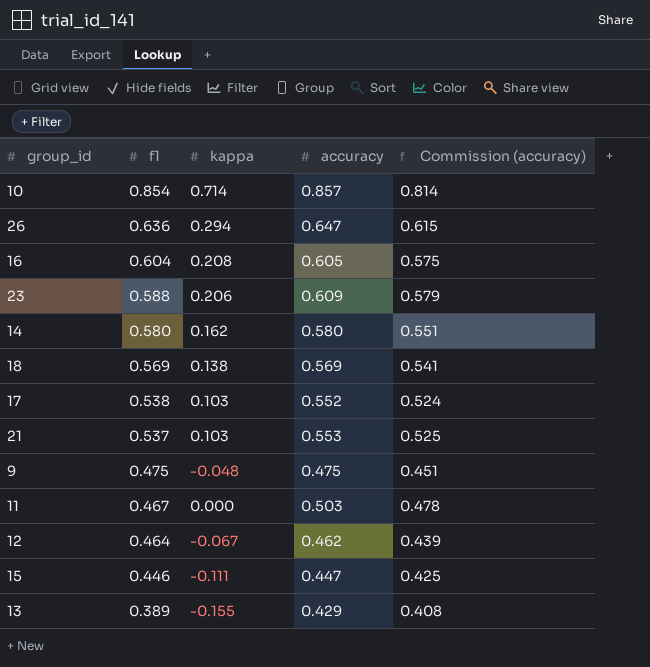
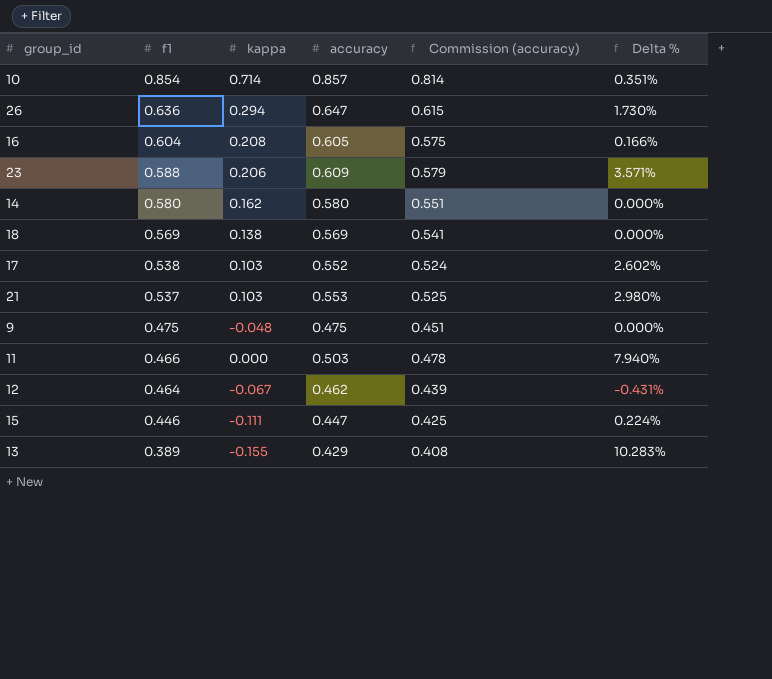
column Delta % | formula: none -> ([accuracy] - [f1]) / [f1]
11 | f1: 0.467 -> 0.466

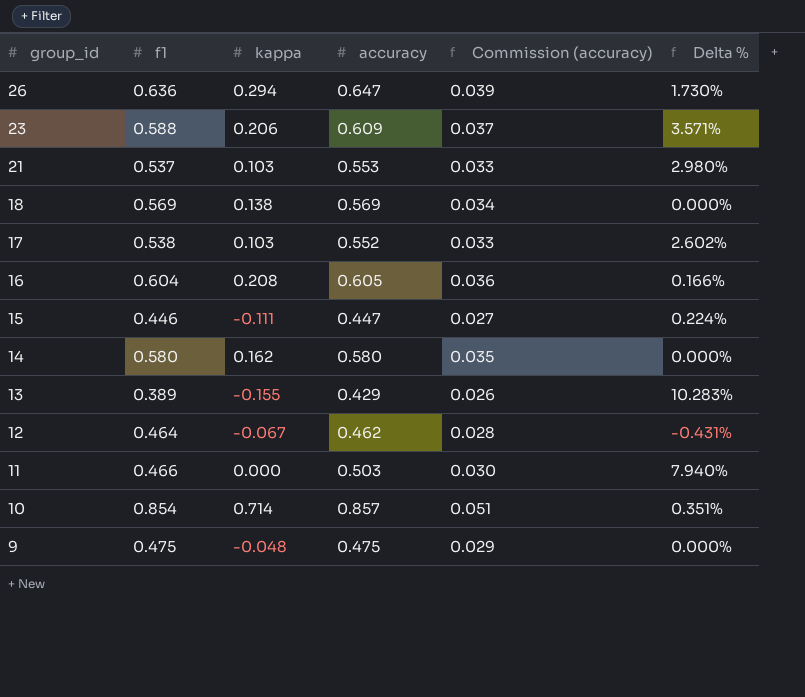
row order: f1 descending -> group_id descending
column Commission (accuracy) | formula: [accuracy] * 0.95 -> [accuracy] * 0.06

